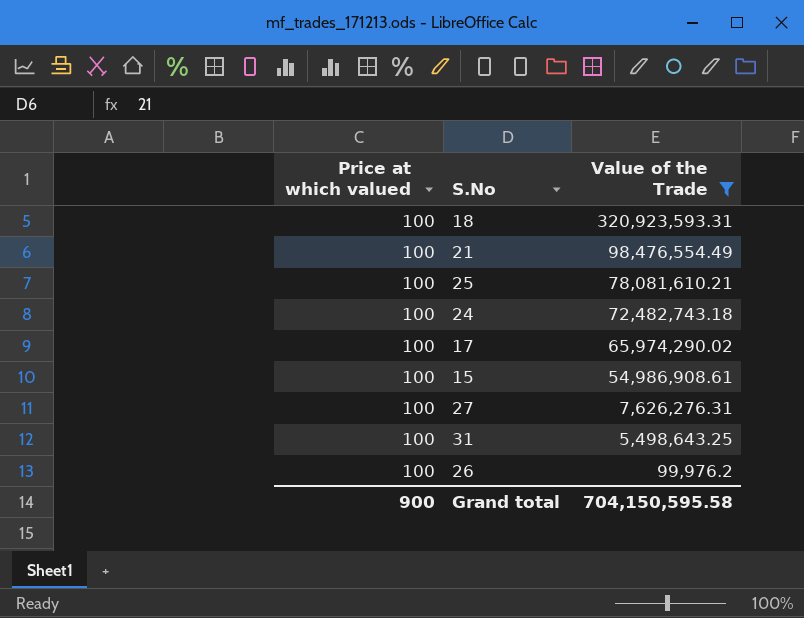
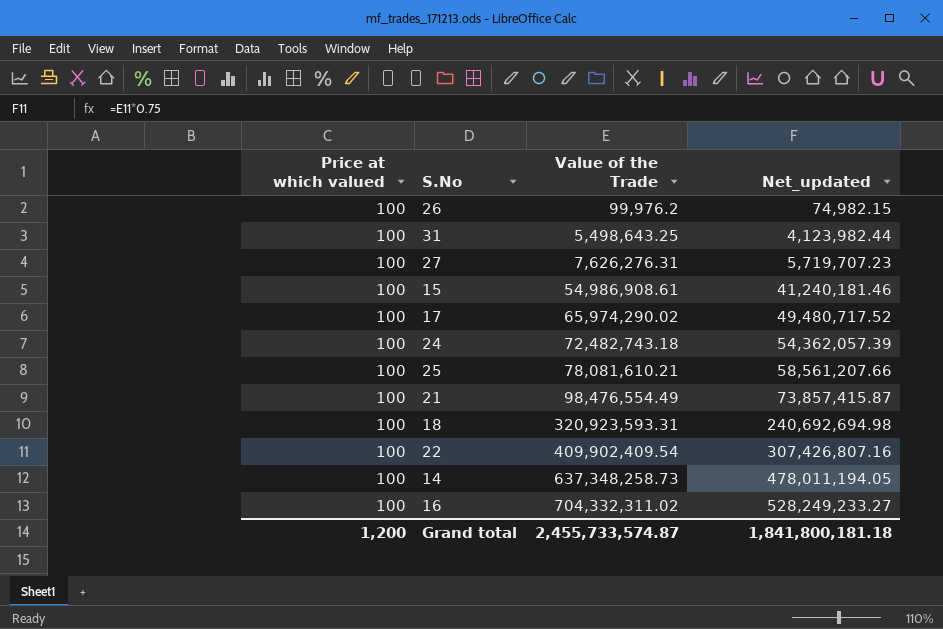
filter: Value of the Trade <= 320,923,593.31 -> none
row order: Value of the Trade descending -> Value of the Trade ascending
column Net_updated | formula: none -> [Value of the Trade] * 0.75
Grand total | Price at which valued: 900 -> 1,200
Grand total | Value of the Trade: 704,150,595.58 -> 2,455,733,574.87

